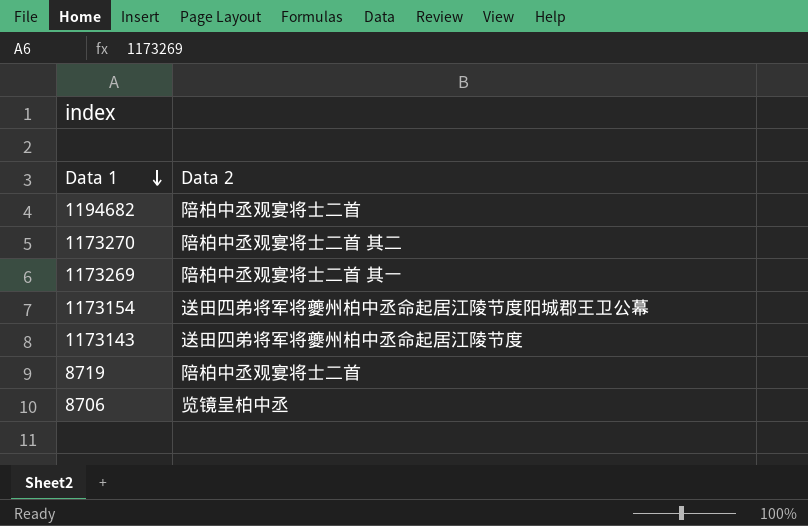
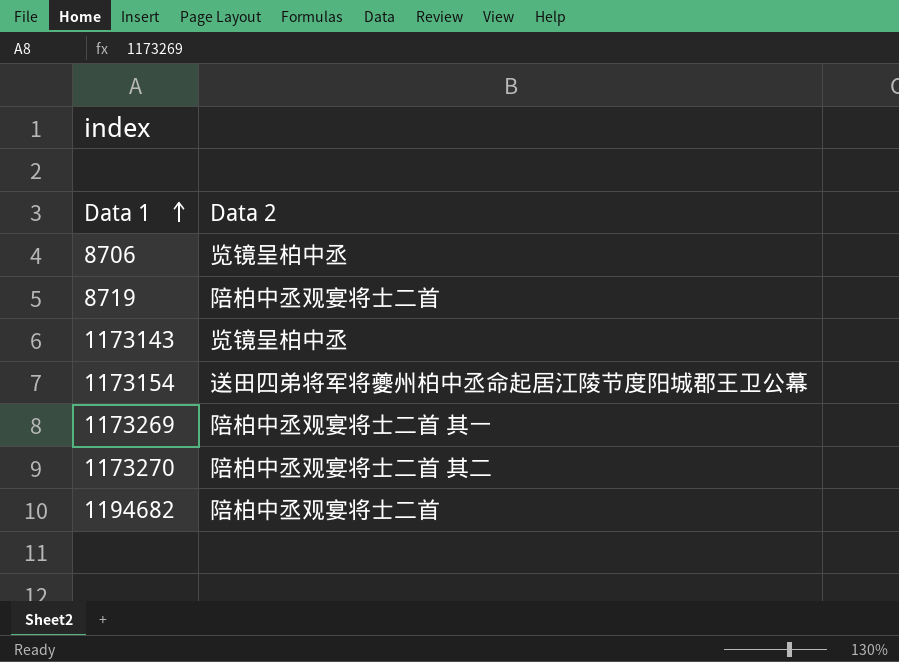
row order: Data 1 descending -> Data 1 ascending
1173143 | Data 2: 送田四弟将军将夔州柏中丞命起居江陵节度 -> 览镜呈柏中丞

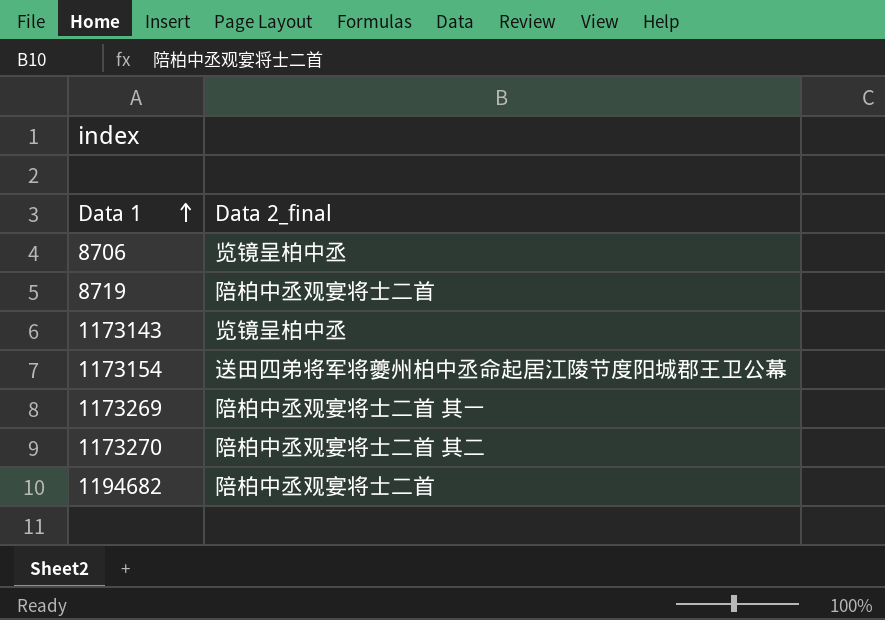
column name: Data 2 -> Data 2_final

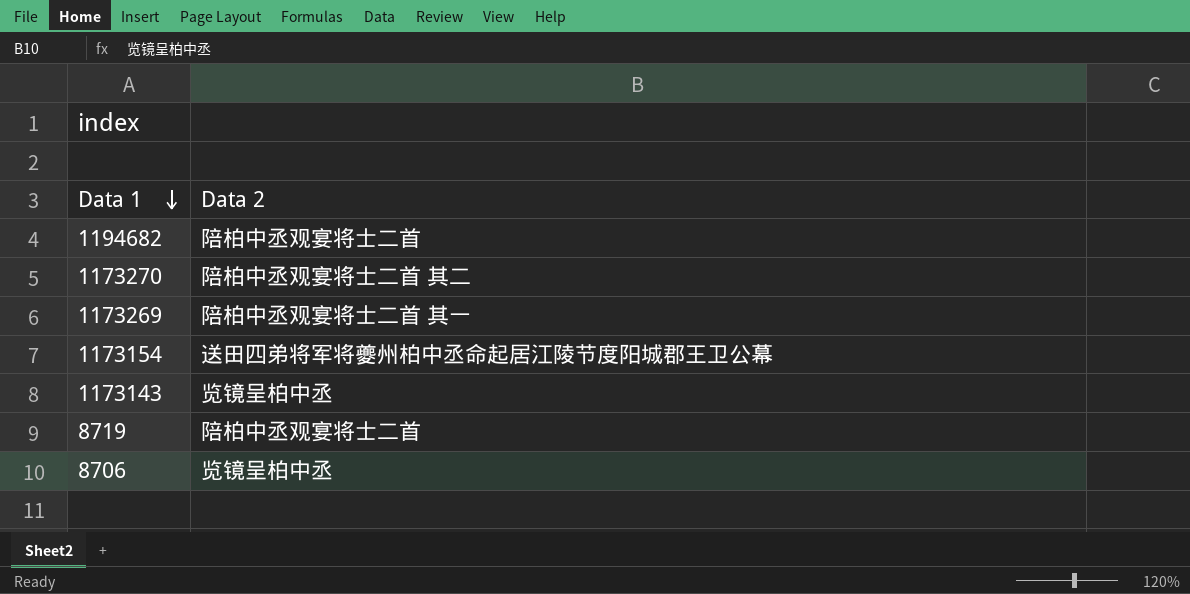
row order: Data 1 ascending -> Data 1 descending
column name: Data 2_final -> Data 2

